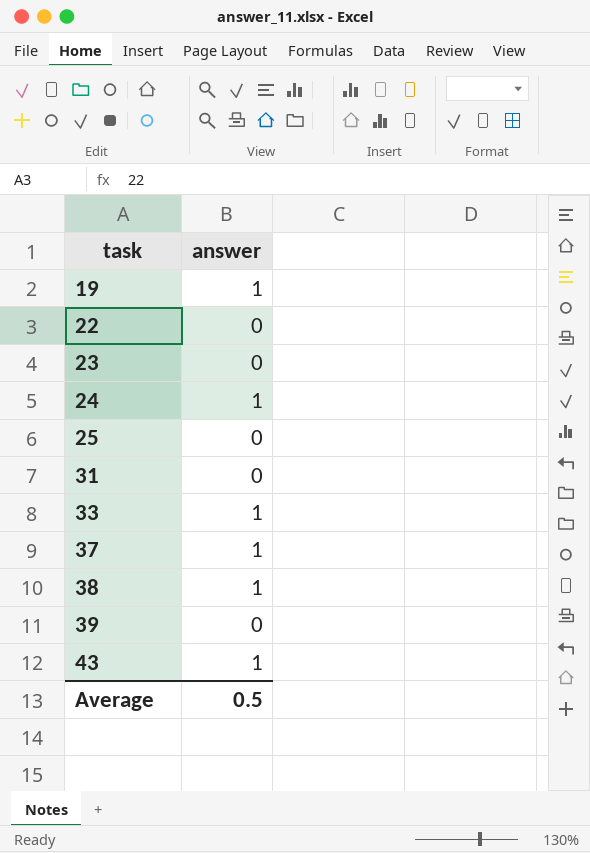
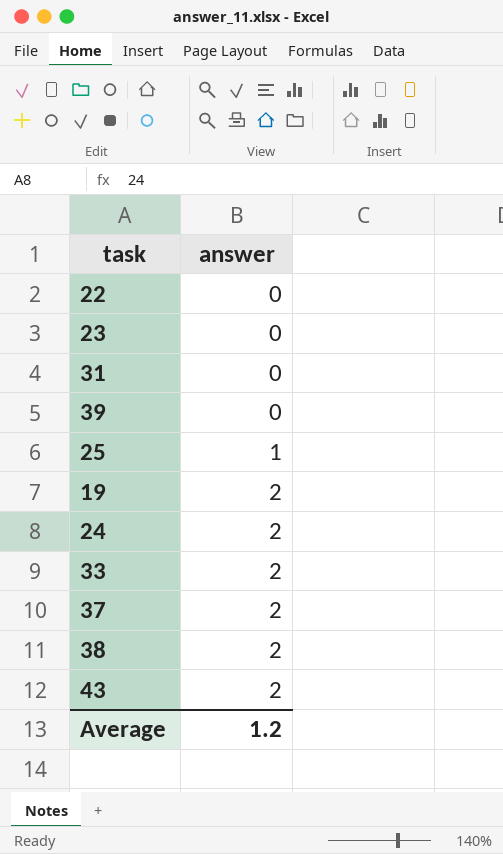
row order: task ascending -> answer ascending
25 | answer: 0 -> 1
19 | answer: 1 -> 2
24 | answer: 1 -> 2
33 | answer: 1 -> 2
37 | answer: 1 -> 2
38 | answer: 1 -> 2
43 | answer: 1 -> 2
Average | answer: 0.5 -> 1.2

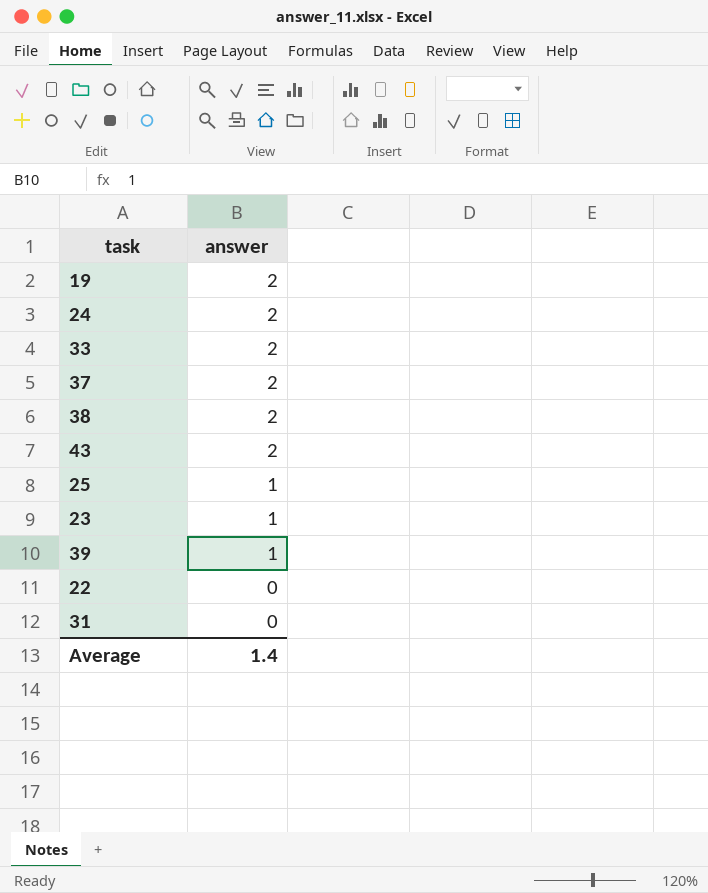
row order: answer ascending -> answer descending
23 | answer: 0 -> 1
39 | answer: 0 -> 1
Average | answer: 1.2 -> 1.4

